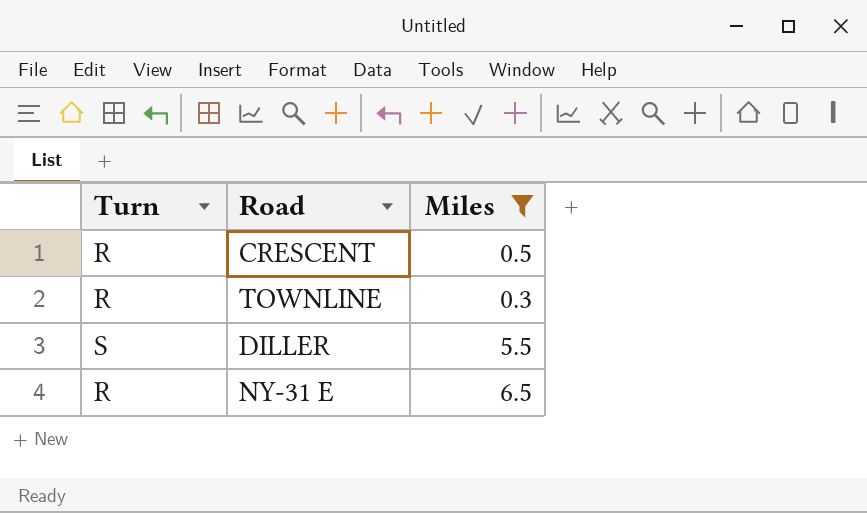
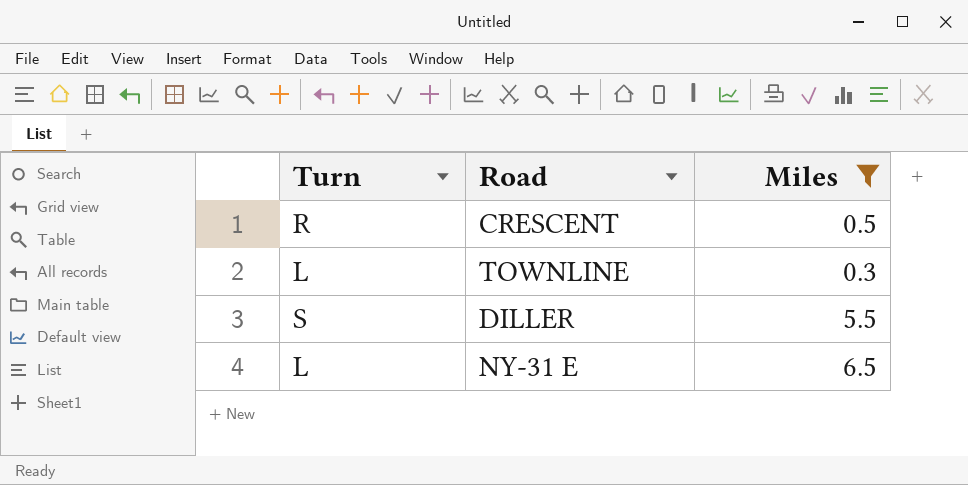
TOWNLINE | Turn: R -> L
NY-31 E | Turn: R -> L

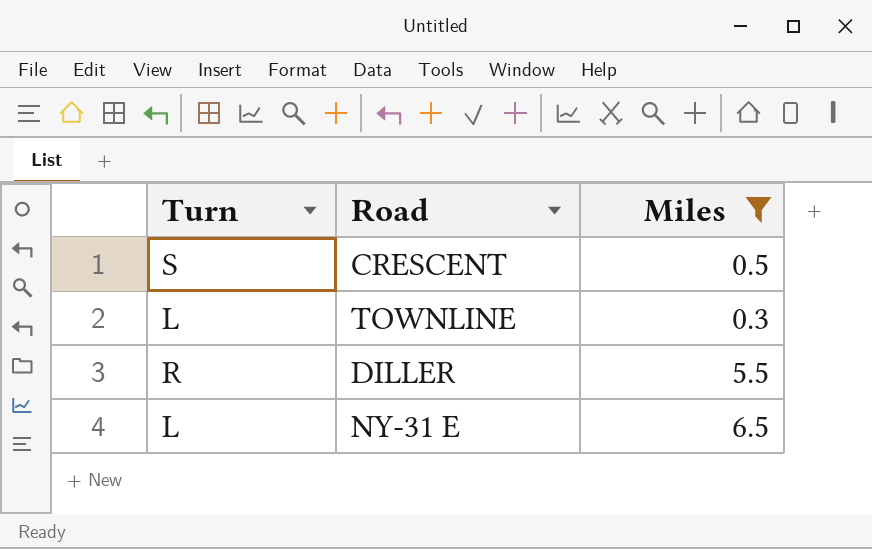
CRESCENT | Turn: R -> S
DILLER | Turn: S -> R

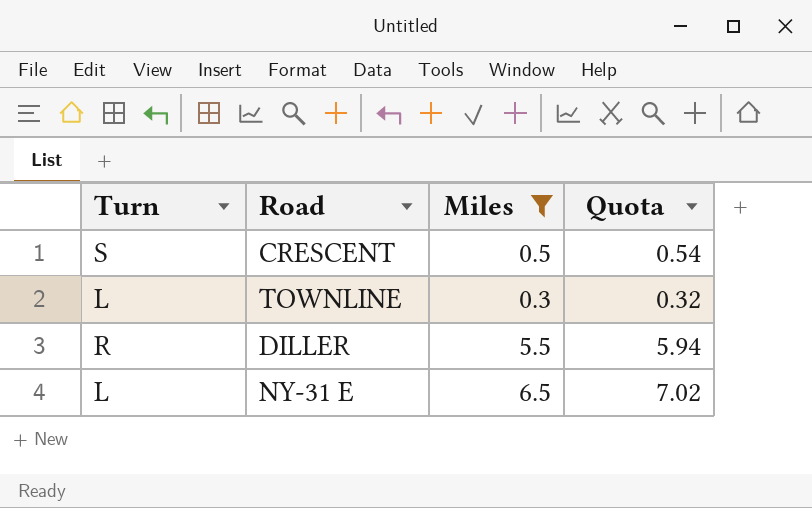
column Quota | formula: none -> [Miles] * 1.08

